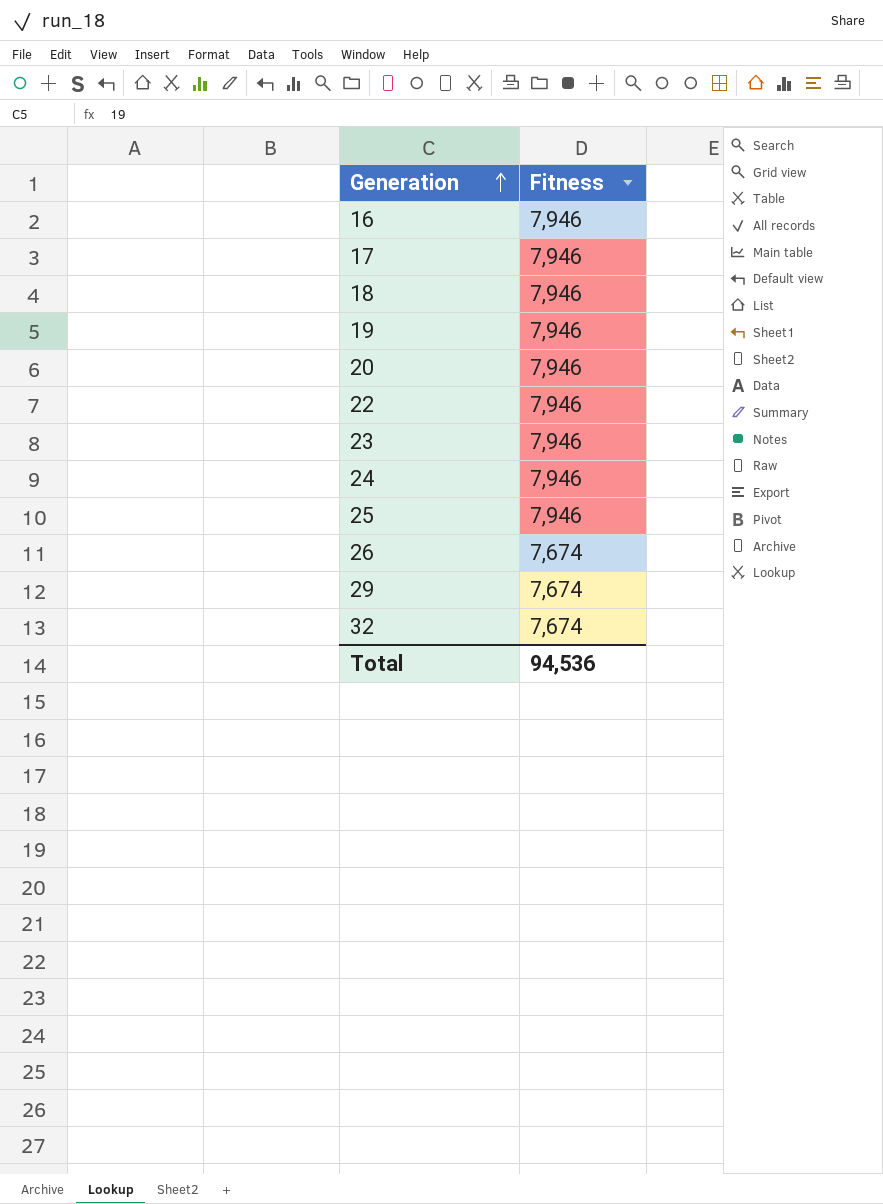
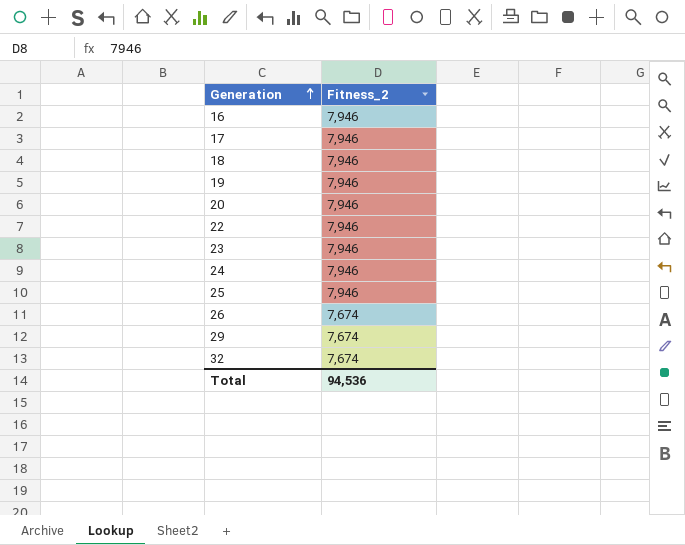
column name: Fitness -> Fitness_2

